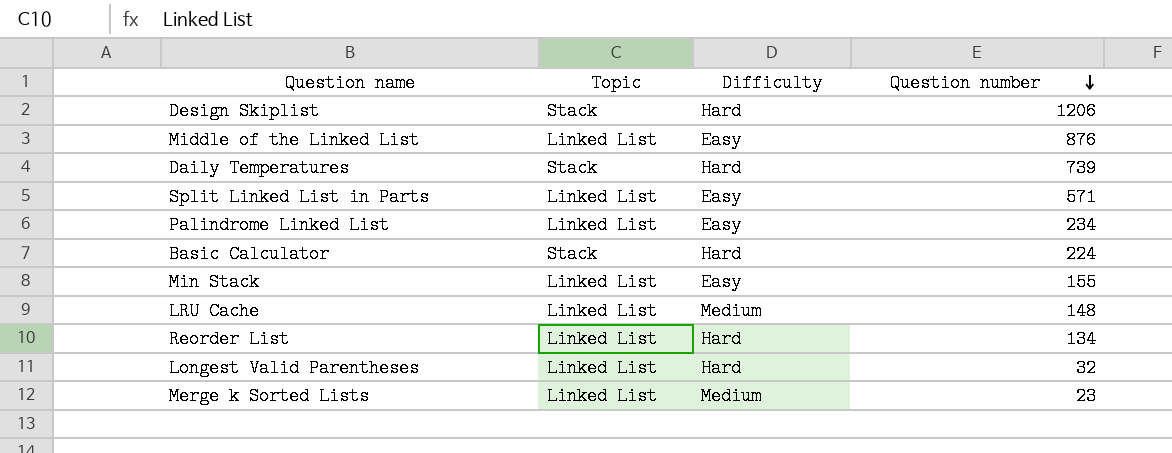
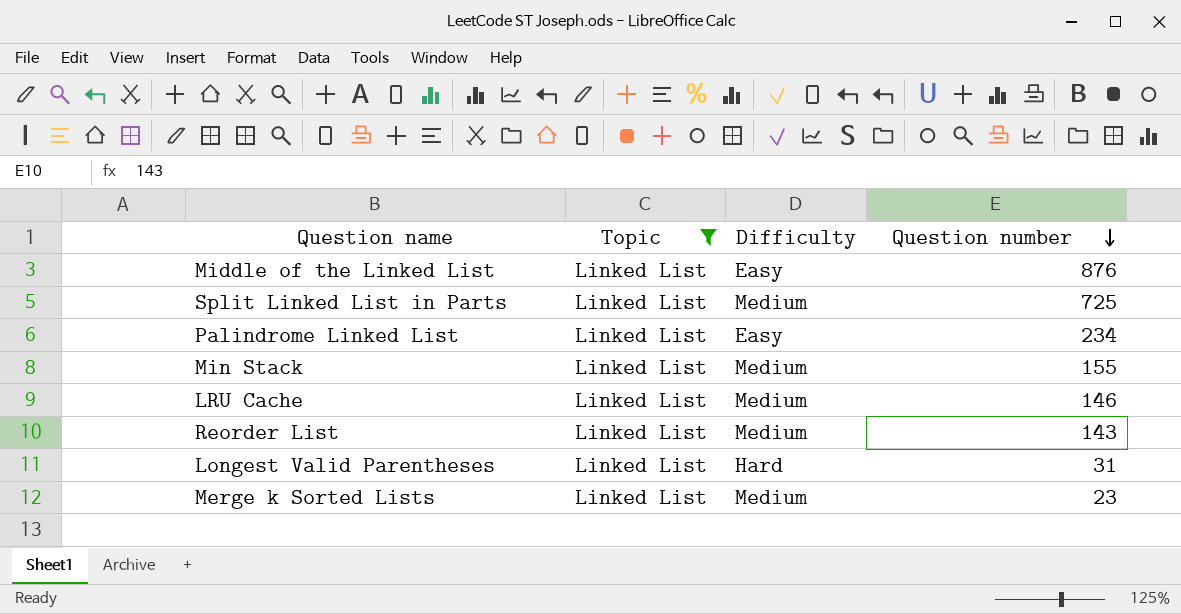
filter: none -> Topic = Linked List
Split Linked List in Parts | Difficulty: Easy -> Medium
Split Linked List in Parts | Question number: 571 -> 725
Min Stack | Difficulty: Easy -> Medium
LRU Cache | Question number: 148 -> 146
Reorder List | Difficulty: Hard -> Medium
Reorder List | Question number: 134 -> 143
Longest Valid Parentheses | Question number: 32 -> 31

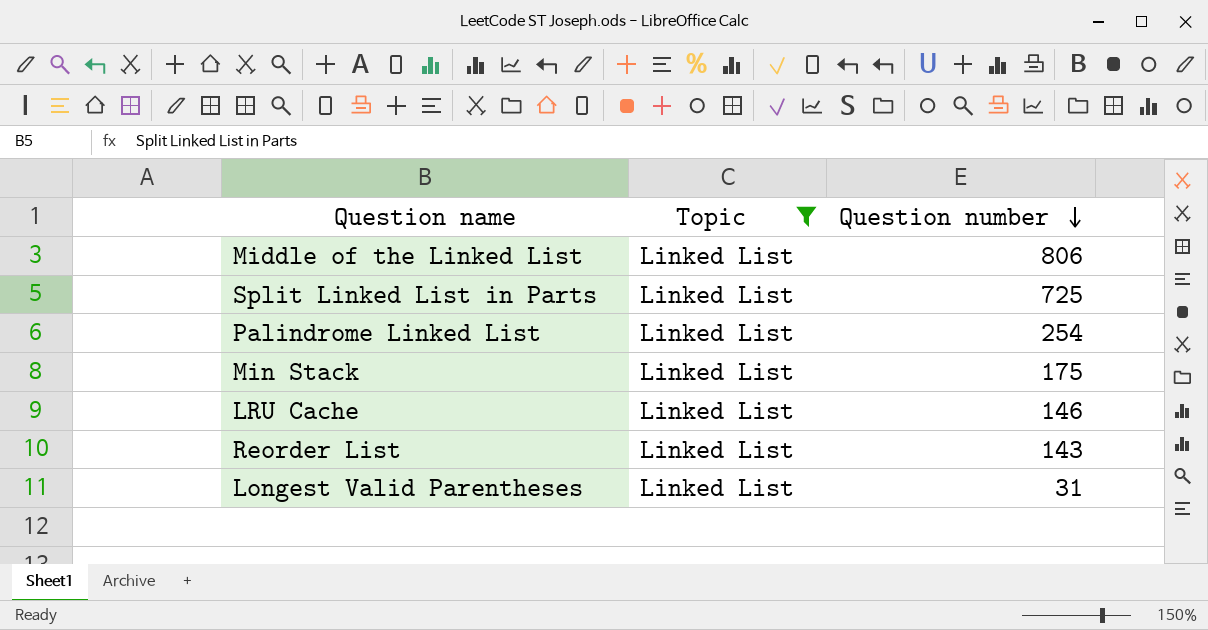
column Difficulty | position: 3 -> none
row Merge k Sorted Lists: Linked List | Medium | 23 -> none
Middle of the Linked List | Question number: 876 -> 806
Palindrome Linked List | Question number: 234 -> 254
Min Stack | Question number: 155 -> 175

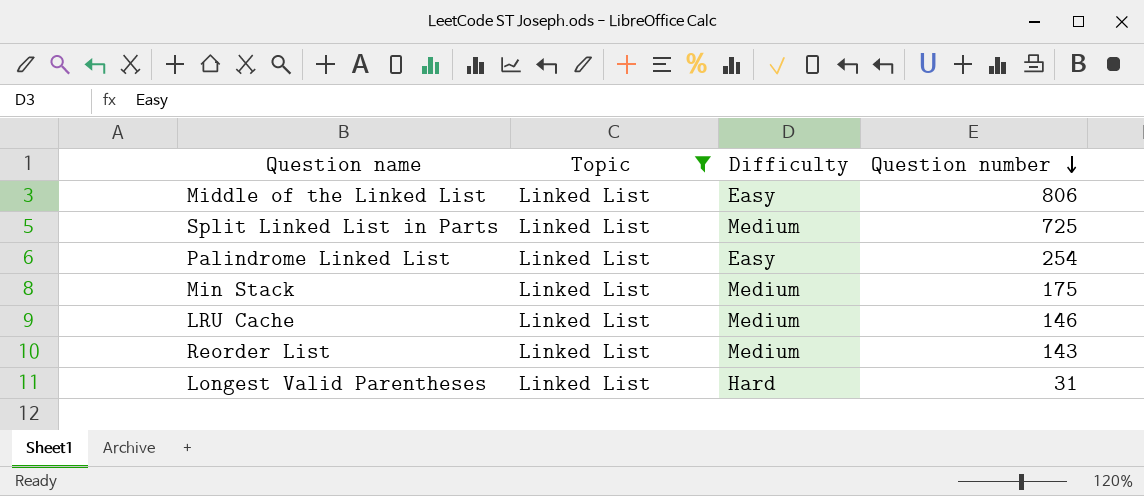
column Difficulty | position: none -> 3

